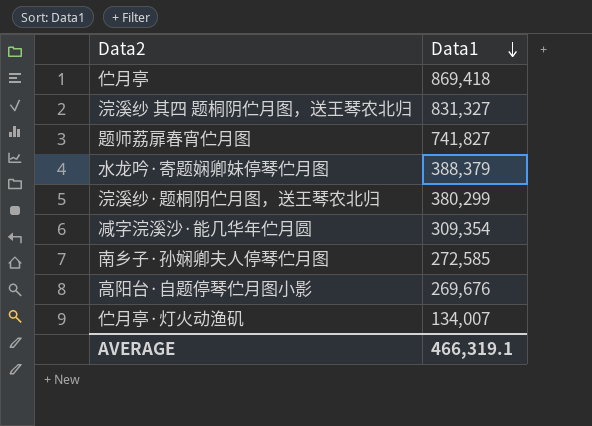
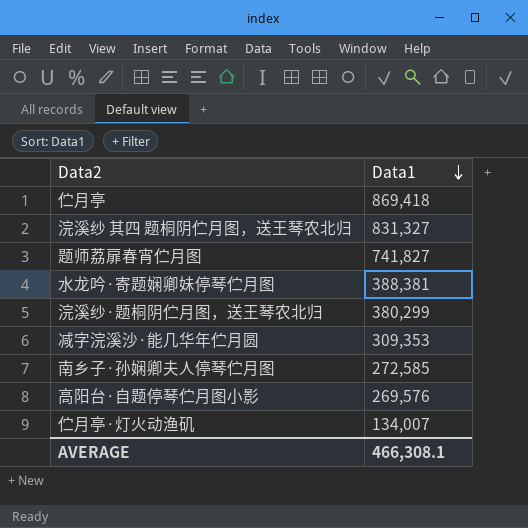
水龙吟·寄题娴卿妹停琴伫月图 | Data1: 388,379 -> 388,381
减字浣溪沙·能几华年伫月圆 | Data1: 309,354 -> 309,353
高阳台·自题停琴伫月图小影 | Data1: 269,676 -> 269,576
AVERAGE | Data1: 466,319.1 -> 466,308.1

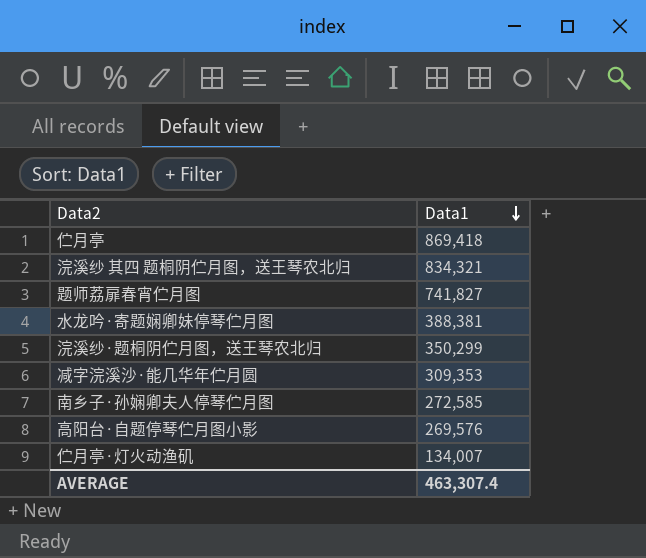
浣溪纱 其四 题桐阴伫月图，送王琴农北归 | Data1: 831,327 -> 834,321
浣溪纱·题桐阴伫月图，送王琴农北归 | Data1: 380,299 -> 350,299
AVERAGE | Data1: 466,308.1 -> 463,307.4

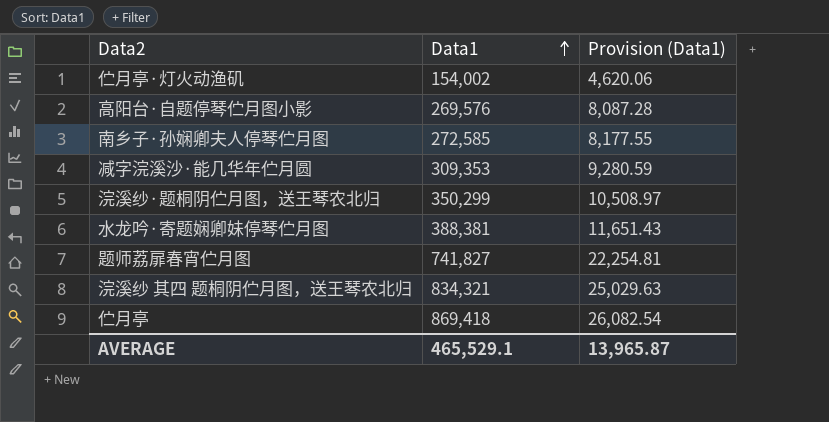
row order: Data1 descending -> Data1 ascending
column Provision (Data1) | formula: none -> [Data1] * 0.03
伫月亭·灯火动渔矶 | Data1: 134,007 -> 154,002
AVERAGE | Data1: 463,307.4 -> 465,529.1

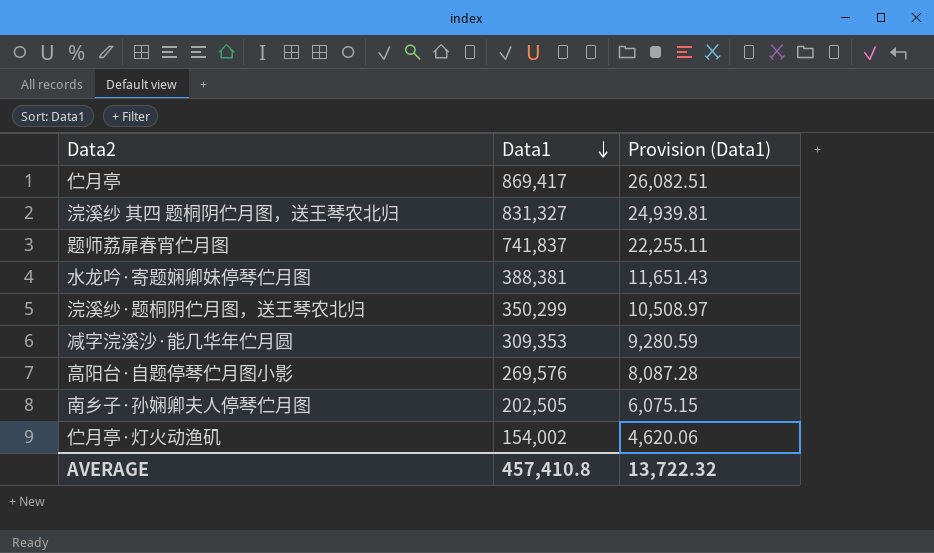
row order: Data1 ascending -> Data1 descending
伫月亭 | Data1: 869,418 -> 869,417
伫月亭 | Provision (Data1): 26,082.54 -> 26,082.51
浣溪纱 其四 题桐阴伫月图，送王琴农北归 | Data1: 834,321 -> 831,327
浣溪纱 其四 题桐阴伫月图，送王琴农北归 | Provision (Data1): 25,029.63 -> 24,939.81
题师荔扉春宵伫月图 | Data1: 741,827 -> 741,837
题师荔扉春宵伫月图 | Provision (Data1): 22,254.81 -> 22,255.11
南乡子·孙娴卿夫人停琴伫月图 | Data1: 272,585 -> 202,505
南乡子·孙娴卿夫人停琴伫月图 | Provision (Data1): 8,177.55 -> 6,075.15
AVERAGE | Data1: 465,529.1 -> 457,410.8
AVERAGE | Provision (Data1): 13,965.87 -> 13,722.32

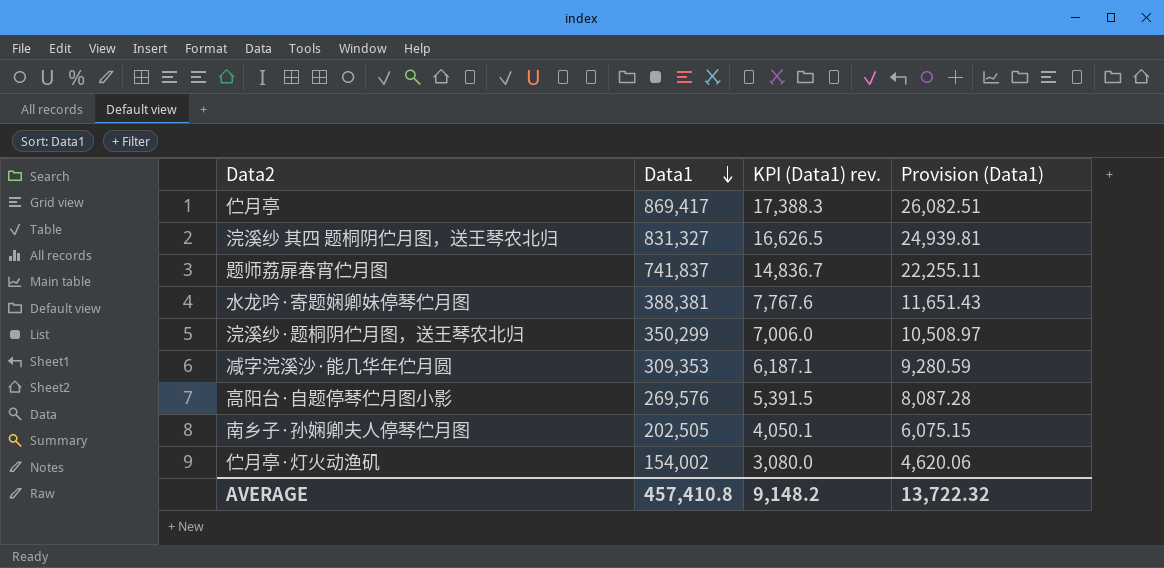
column KPI (Data1) rev. | formula: none -> [Data1] * 0.02

